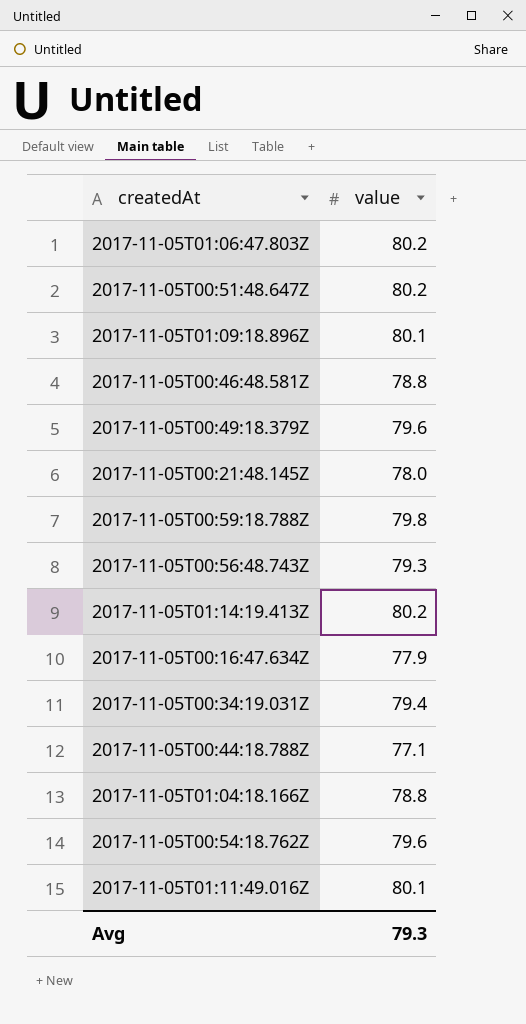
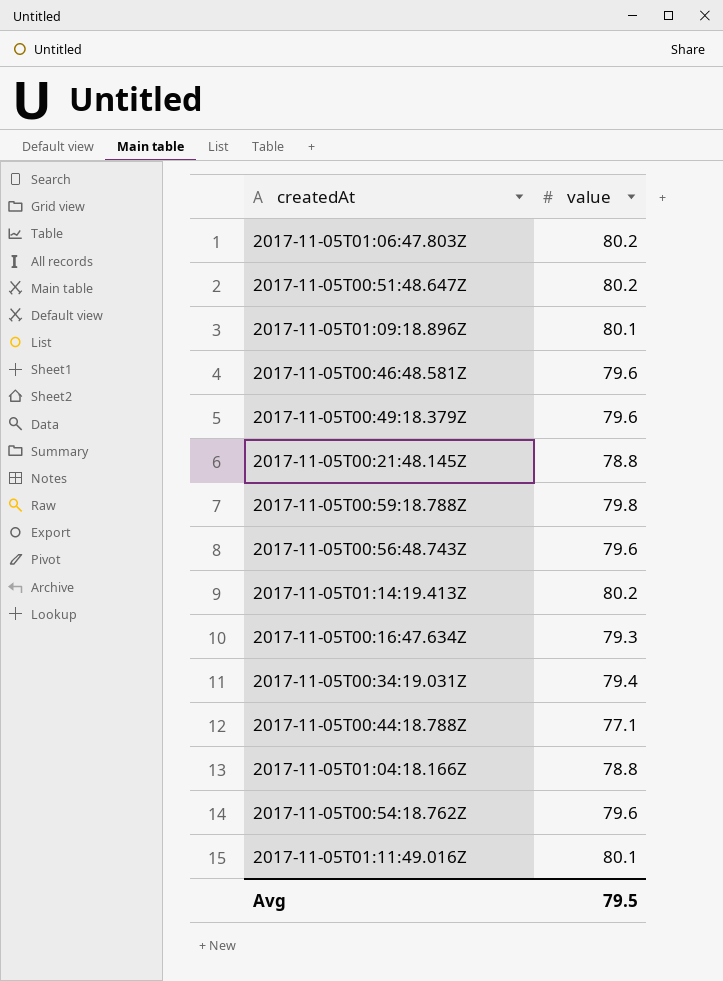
2017-11-05T00:46:48.581Z | value: 78.8 -> 79.6
2017-11-05T00:21:48.145Z | value: 78.0 -> 78.8
2017-11-05T00:56:48.743Z | value: 79.3 -> 79.6
2017-11-05T00:16:47.634Z | value: 77.9 -> 79.3
Avg | value: 79.3 -> 79.5

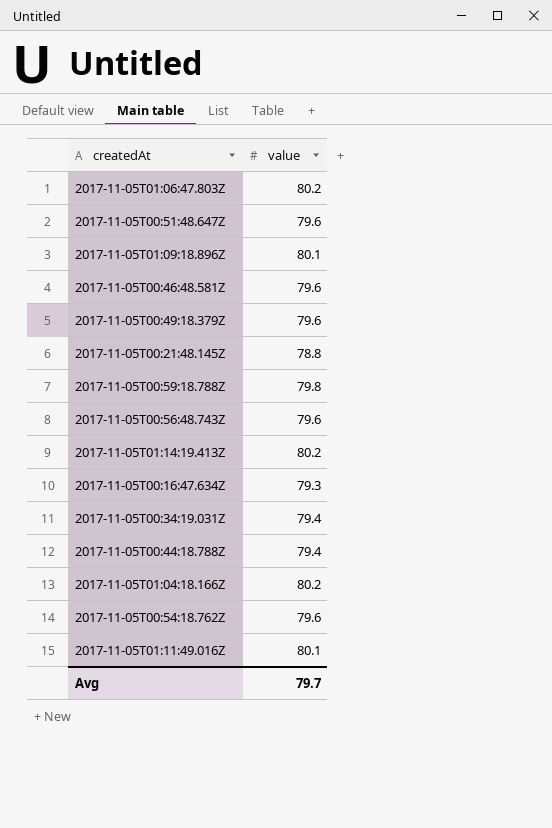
2017-11-05T00:51:48.647Z | value: 80.2 -> 79.6
2017-11-05T00:44:18.788Z | value: 77.1 -> 79.4
2017-11-05T01:04:18.166Z | value: 78.8 -> 80.2
Avg | value: 79.5 -> 79.7

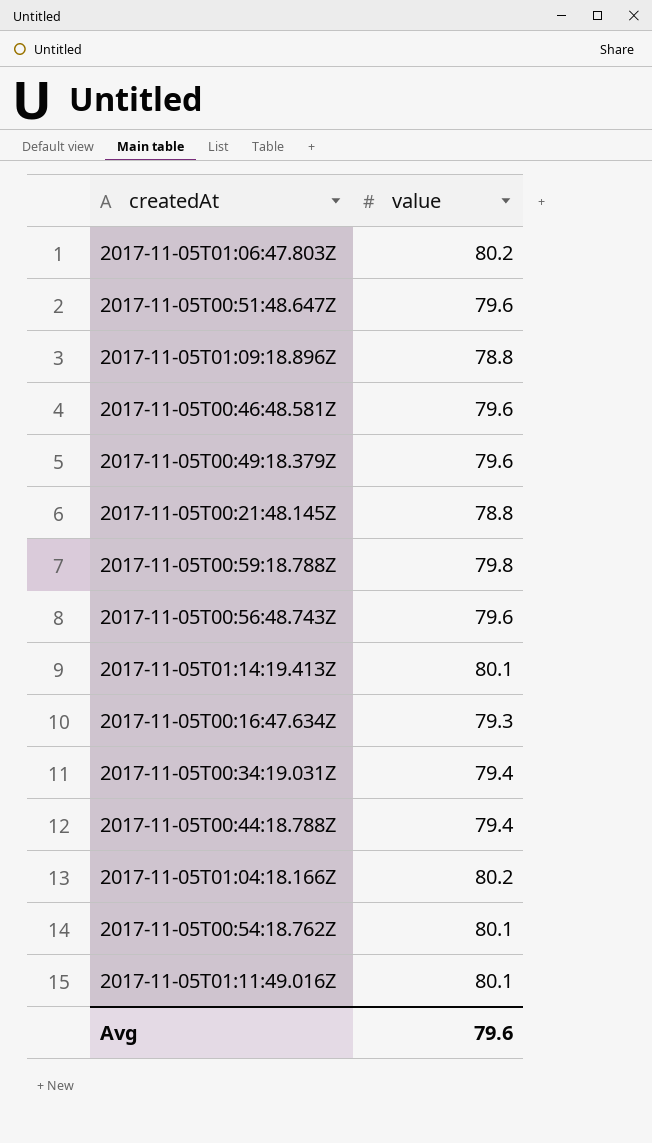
2017-11-05T01:09:18.896Z | value: 80.1 -> 78.8
2017-11-05T01:14:19.413Z | value: 80.2 -> 80.1
2017-11-05T00:54:18.762Z | value: 79.6 -> 80.1
Avg | value: 79.7 -> 79.6

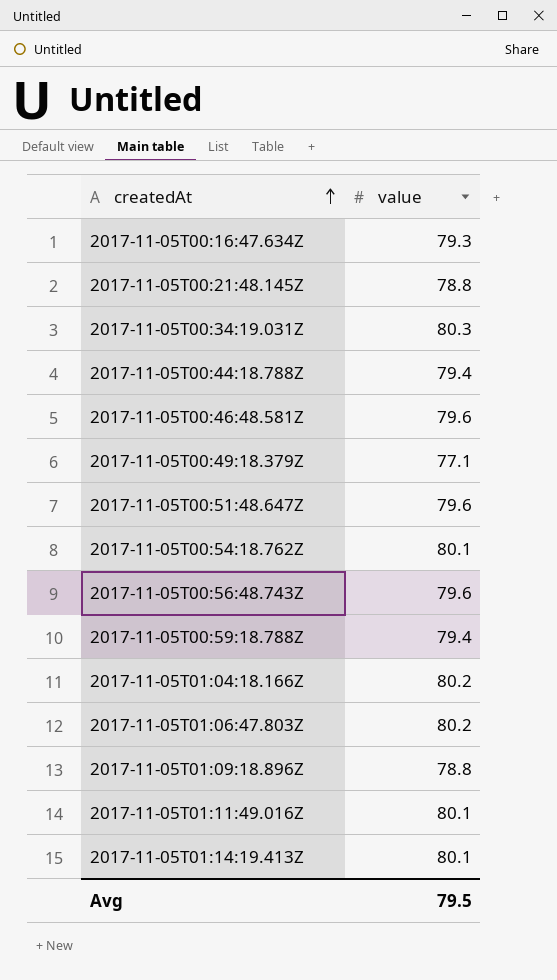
row order: none -> createdAt ascending
2017-11-05T00:34:19.031Z | value: 79.4 -> 80.3
2017-11-05T00:49:18.379Z | value: 79.6 -> 77.1
2017-11-05T00:59:18.788Z | value: 79.8 -> 79.4
Avg | value: 79.6 -> 79.5

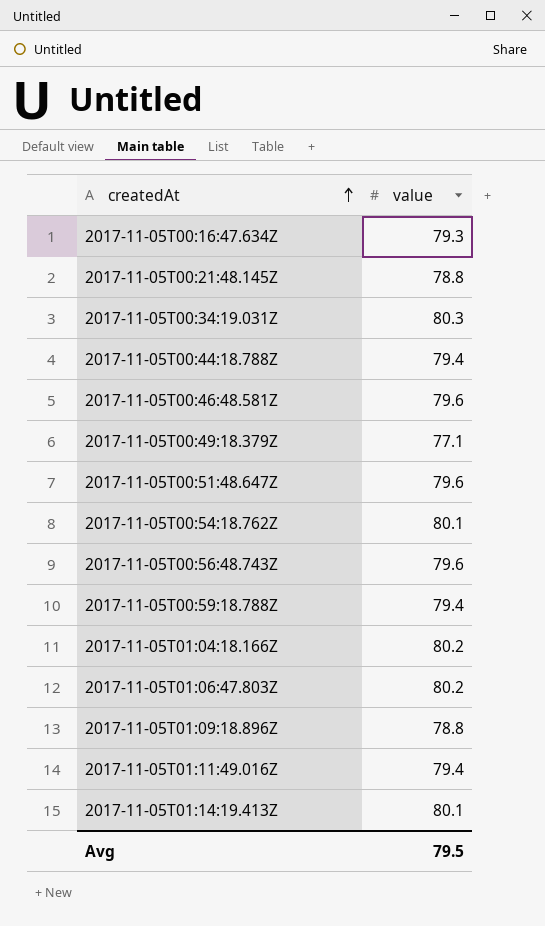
2017-11-05T01:11:49.016Z | value: 80.1 -> 79.4

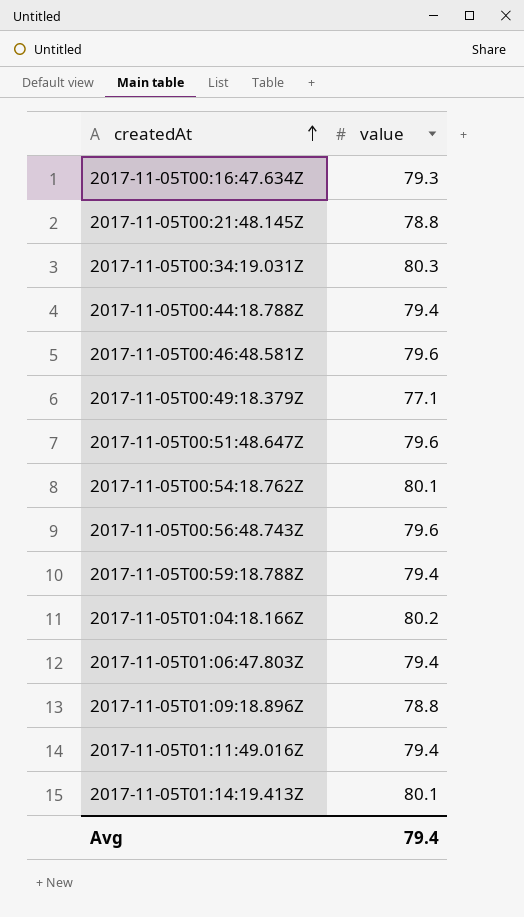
2017-11-05T01:06:47.803Z | value: 80.2 -> 79.4
Avg | value: 79.5 -> 79.4

